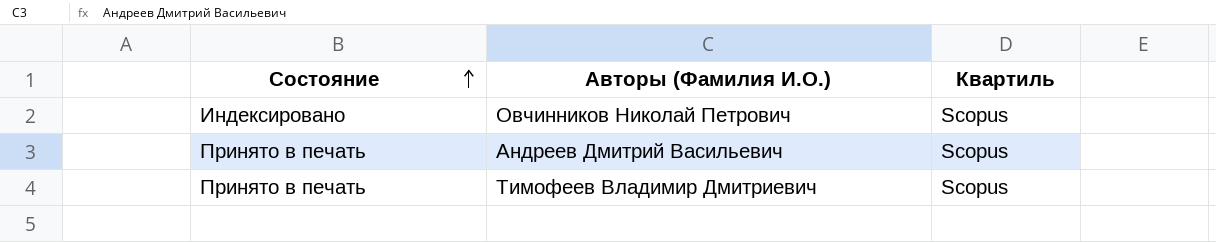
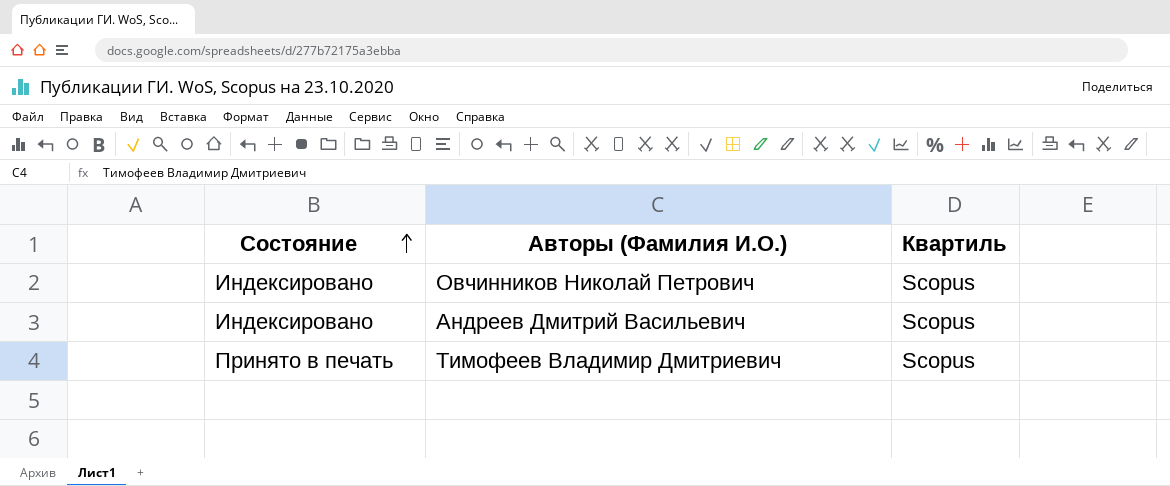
Андреев Дмитрий Васильевич | Состояние: Принято в печать -> Индексировано

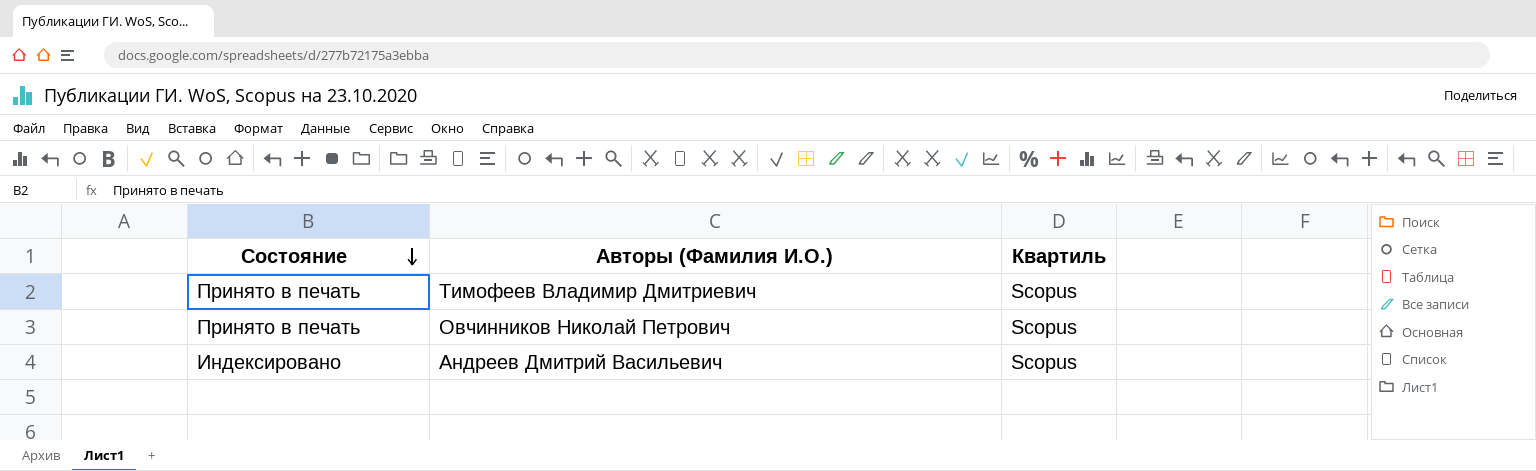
row order: Состояние ascending -> Состояние descending
Овчинников Николай Петрович | Состояние: Индексировано -> Принято в печать

